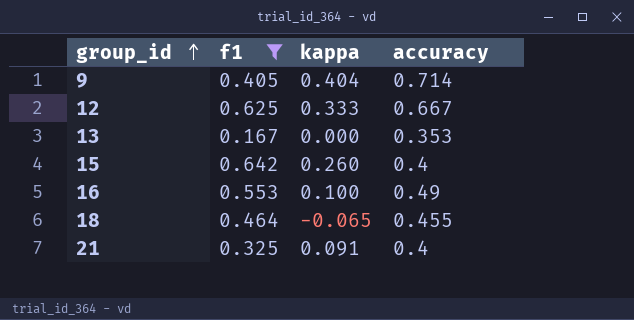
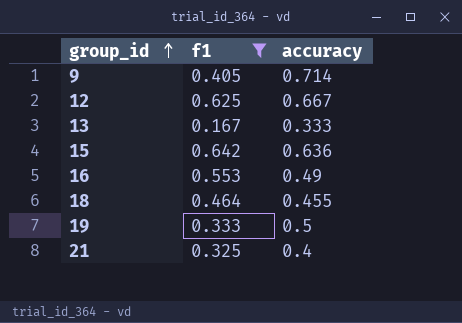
column kappa | position: 3 -> none
13 | accuracy: 0.353 -> 0.333
15 | accuracy: 0.4 -> 0.636
row 19: none -> 0.333 | 0.5

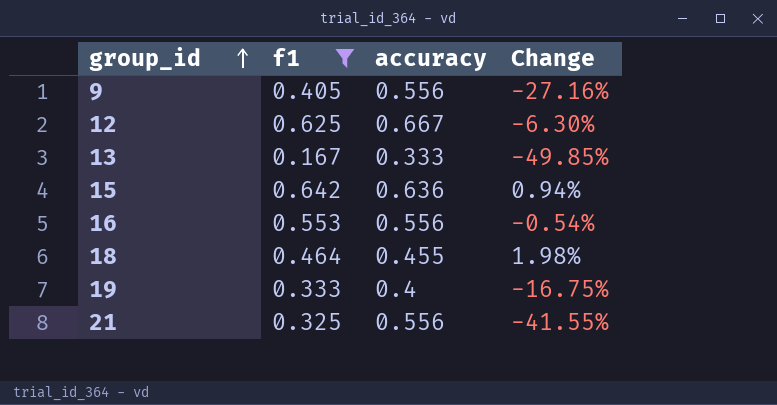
column Change | formula: none -> ([f1] - [accuracy]) / [accuracy]
9 | accuracy: 0.714 -> 0.556
16 | accuracy: 0.49 -> 0.556
19 | accuracy: 0.5 -> 0.4
21 | accuracy: 0.4 -> 0.556

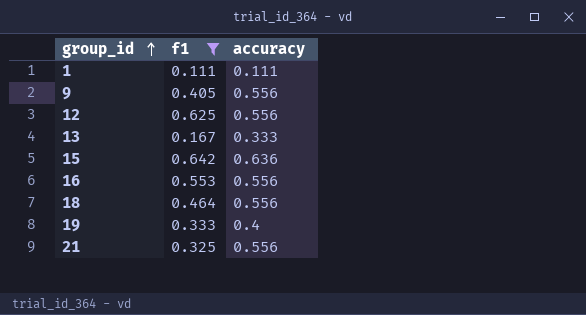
column Change | formula: ([f1] - [accuracy]) / [accuracy] -> none
row 1: none -> 0.111 | 0.111
12 | accuracy: 0.667 -> 0.556
18 | accuracy: 0.455 -> 0.556

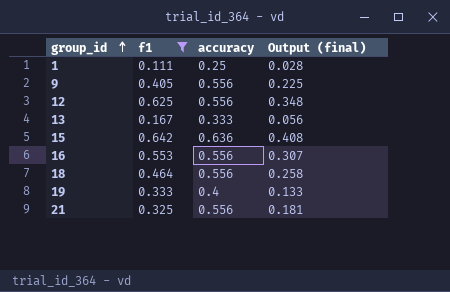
column Output (final) | formula: none -> [f1] * [accuracy]
1 | accuracy: 0.111 -> 0.25

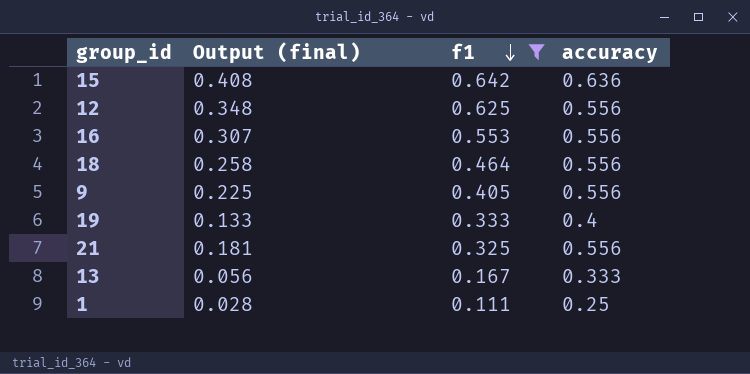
row order: group_id ascending -> f1 descending
column Output (final) | position: 4 -> 2

